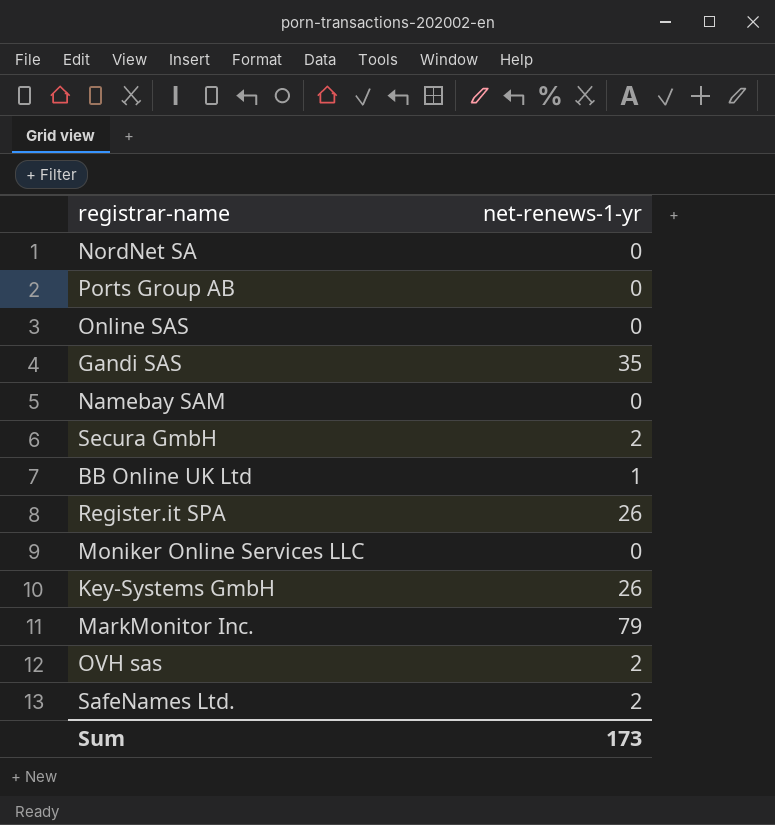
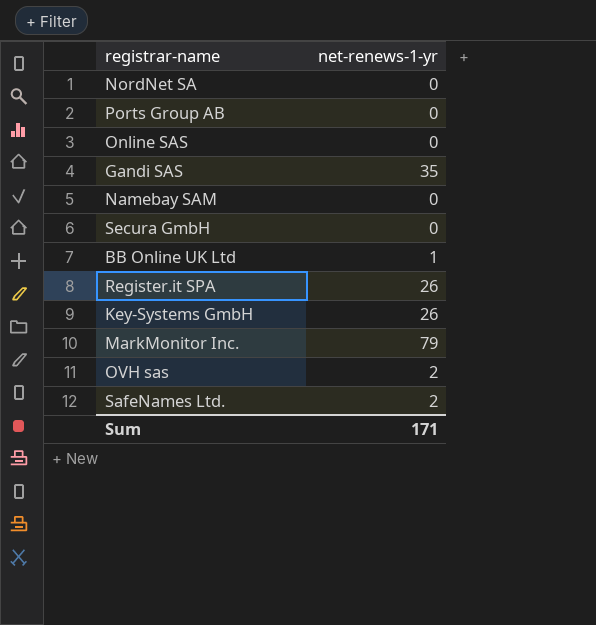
row Moniker Online Services LLC: 0 -> none
Secura GmbH | net-renews-1-yr: 2 -> 0
Sum | net-renews-1-yr: 173 -> 171

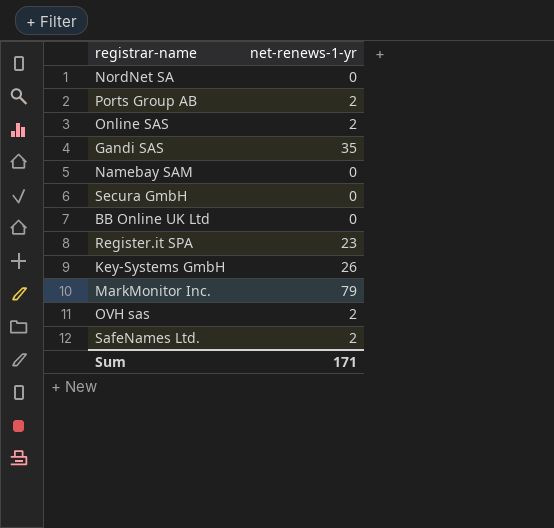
Ports Group AB | net-renews-1-yr: 0 -> 2
Online SAS | net-renews-1-yr: 0 -> 2
BB Online UK Ltd | net-renews-1-yr: 1 -> 0
Register.it SPA | net-renews-1-yr: 26 -> 23

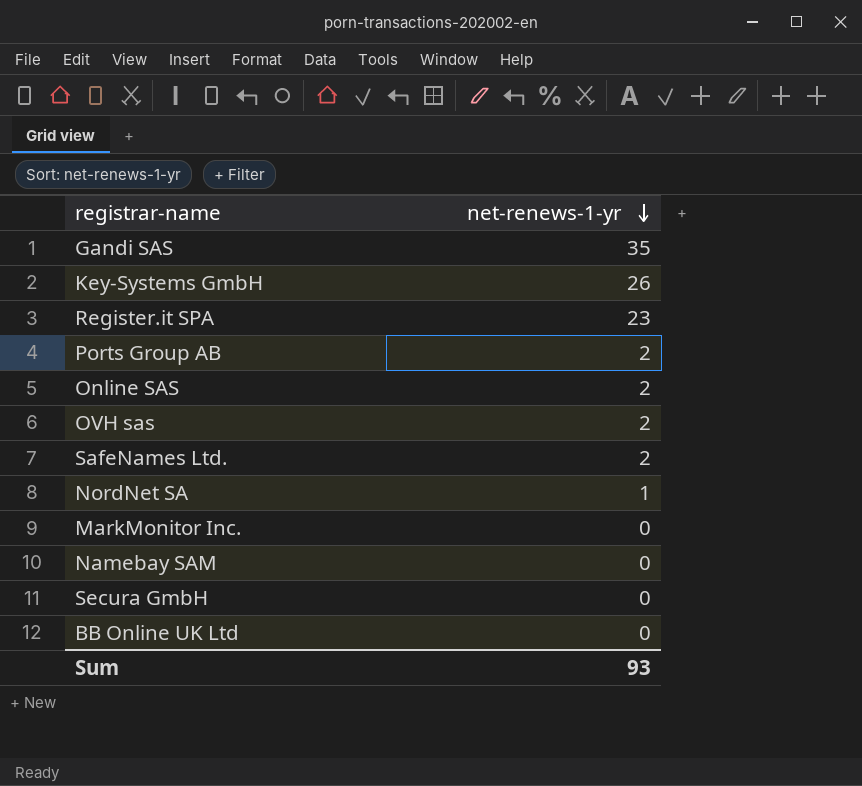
row order: none -> net-renews-1-yr descending
NordNet SA | net-renews-1-yr: 0 -> 1
MarkMonitor Inc. | net-renews-1-yr: 79 -> 0
Sum | net-renews-1-yr: 171 -> 93

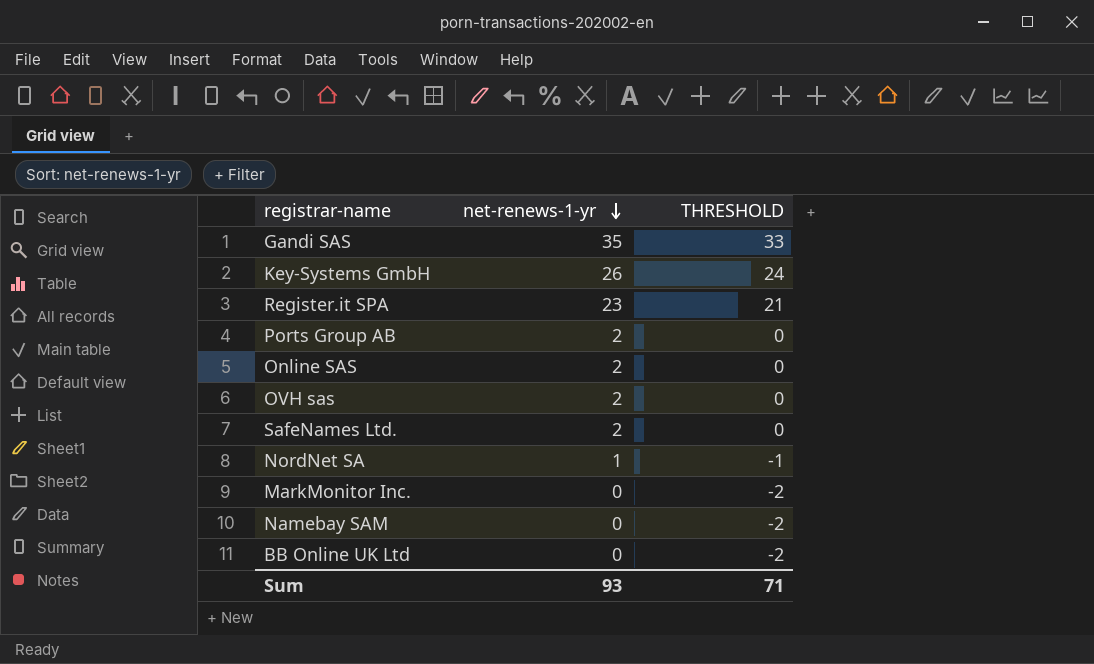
column THRESHOLD | formula: none -> [net-renews-1-yr] - 2
row Secura GmbH: 0 -> none

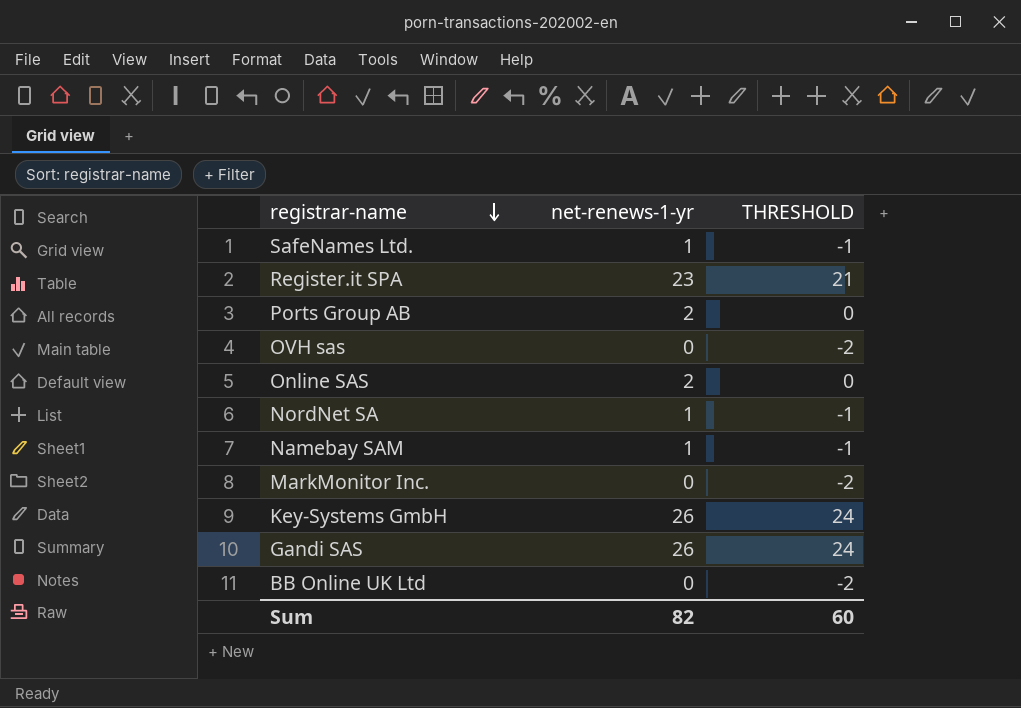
row order: net-renews-1-yr descending -> registrar-name descending
SafeNames Ltd. | net-renews-1-yr: 2 -> 1
SafeNames Ltd. | THRESHOLD: 0 -> -1
OVH sas | net-renews-1-yr: 2 -> 0
OVH sas | THRESHOLD: 0 -> -2
Namebay SAM | net-renews-1-yr: 0 -> 1
Namebay SAM | THRESHOLD: -2 -> -1
Gandi SAS | net-renews-1-yr: 35 -> 26
Gandi SAS | THRESHOLD: 33 -> 24
Sum | net-renews-1-yr: 93 -> 82
Sum | THRESHOLD: 71 -> 60

